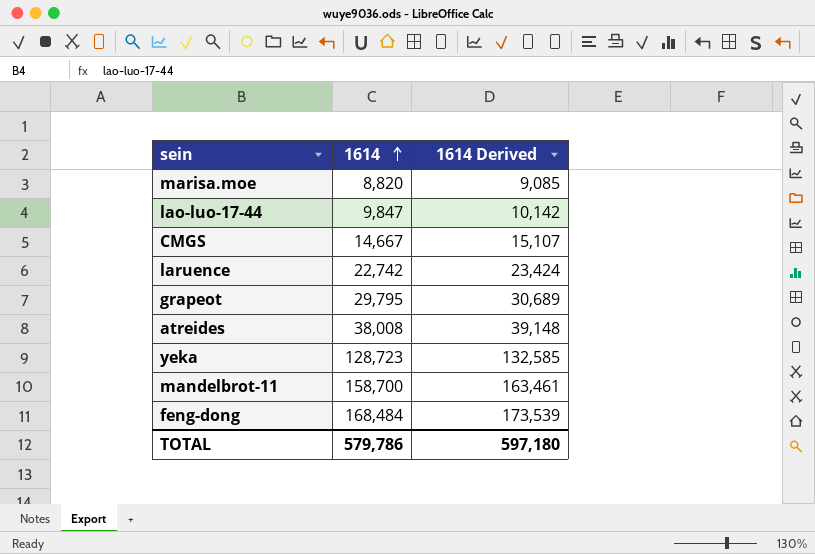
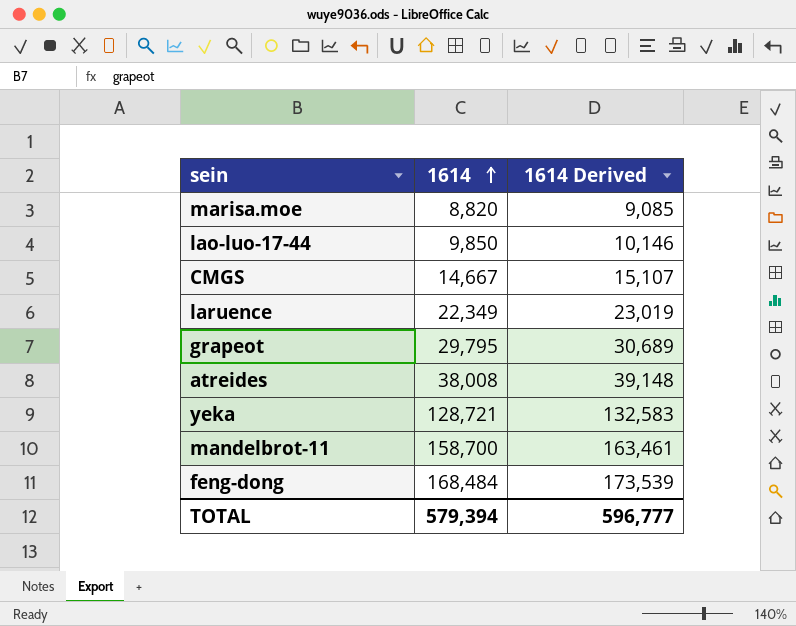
lao-luo-17-44 | 1614: 9,847 -> 9,850
lao-luo-17-44 | 1614 Derived: 10,142 -> 10,146
laruence | 1614: 22,742 -> 22,349
laruence | 1614 Derived: 23,424 -> 23,019
yeka | 1614: 128,723 -> 128,721
yeka | 1614 Derived: 132,585 -> 132,583
TOTAL | 1614: 579,786 -> 579,394
TOTAL | 1614 Derived: 597,180 -> 596,777

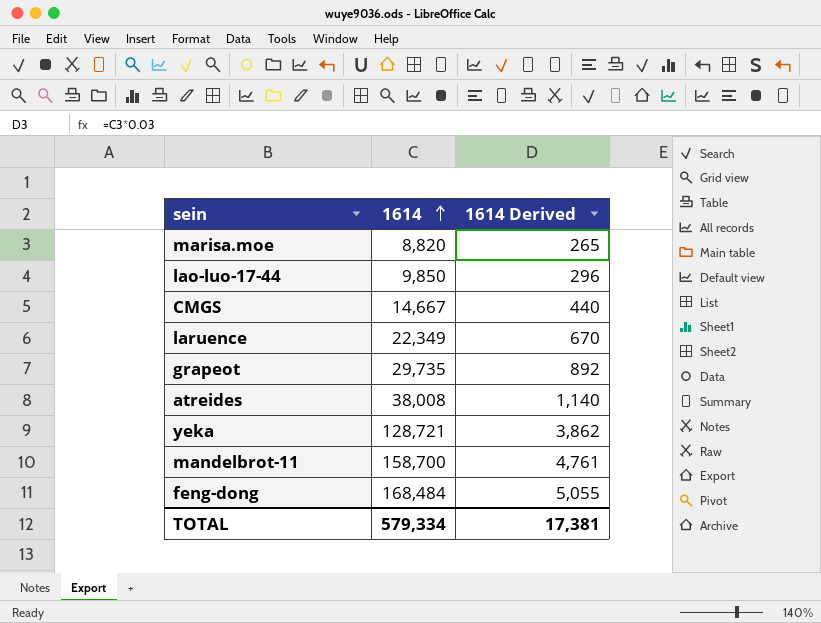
column 1614 Derived | formula: [1614] * 1.03 -> [1614] * 0.03
grapeot | 1614: 29,795 -> 29,735
TOTAL | 1614: 579,394 -> 579,334
TOTAL | 1614 Derived: 596,777 -> 17,381

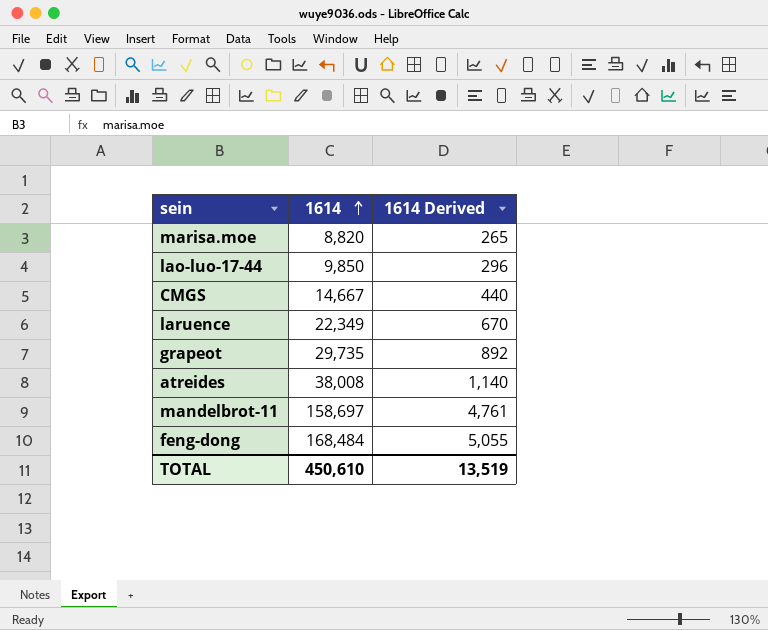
row yeka: 128,721 | 3,862 -> none
mandelbrot-11 | 1614: 158,700 -> 158,697
TOTAL | 1614: 579,334 -> 450,610
TOTAL | 1614 Derived: 17,381 -> 13,519

